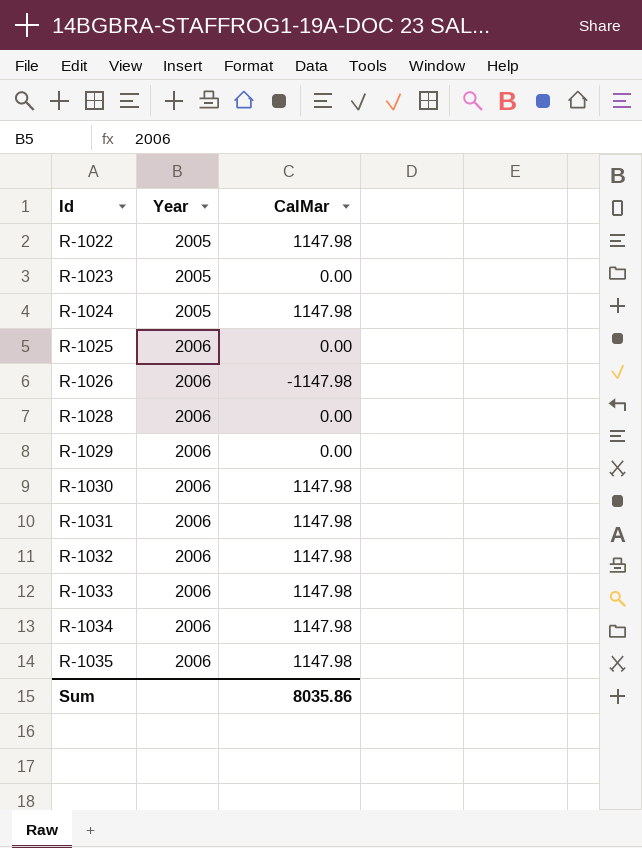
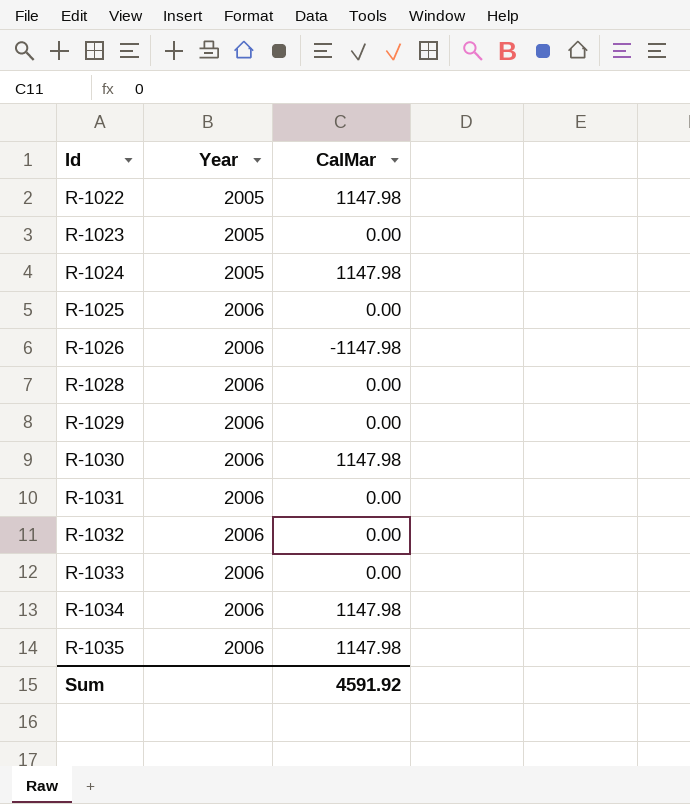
R-1031 | CalMar: 1147.98 -> 0.00
R-1032 | CalMar: 1147.98 -> 0.00
R-1033 | CalMar: 1147.98 -> 0.00
Sum | CalMar: 8035.86 -> 4591.92

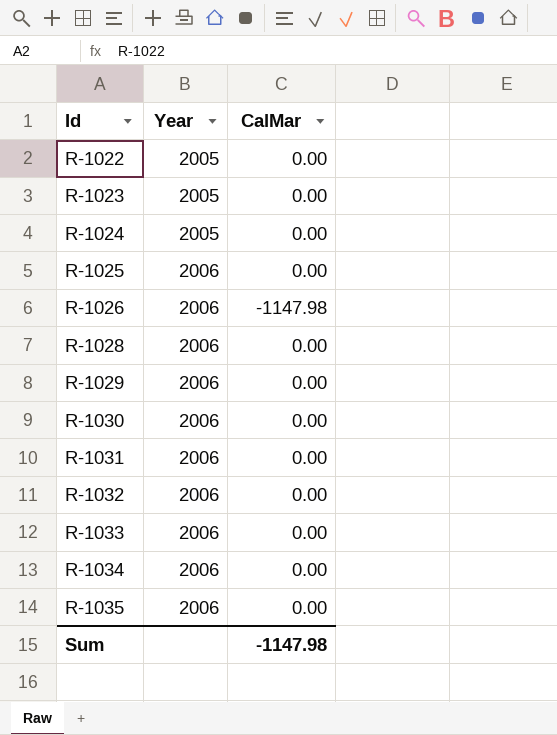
R-1022 | CalMar: 1147.98 -> 0.00
R-1024 | CalMar: 1147.98 -> 0.00
R-1030 | CalMar: 1147.98 -> 0.00
R-1034 | CalMar: 1147.98 -> 0.00
R-1035 | CalMar: 1147.98 -> 0.00
Sum | CalMar: 4591.92 -> -1147.98

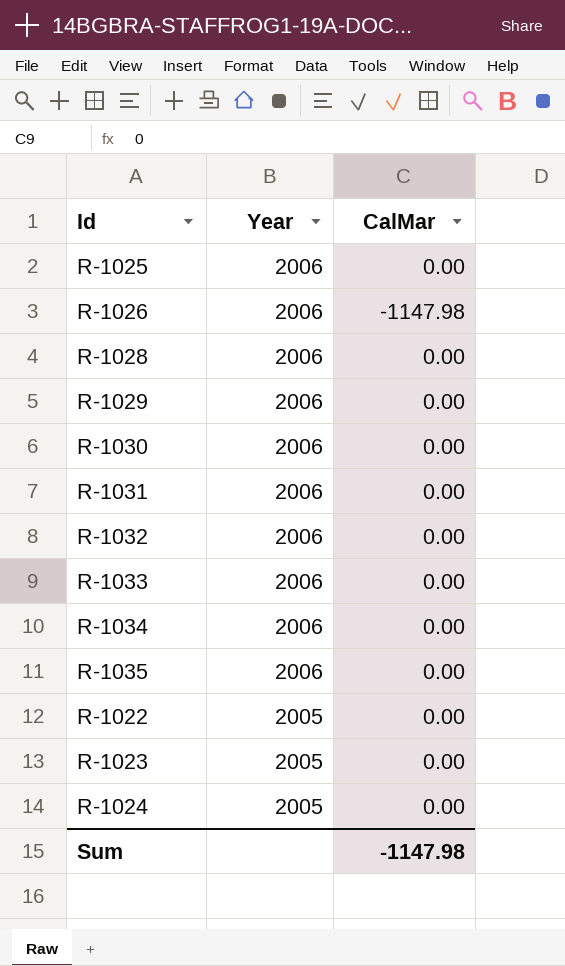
row order: Id ascending -> Year descending

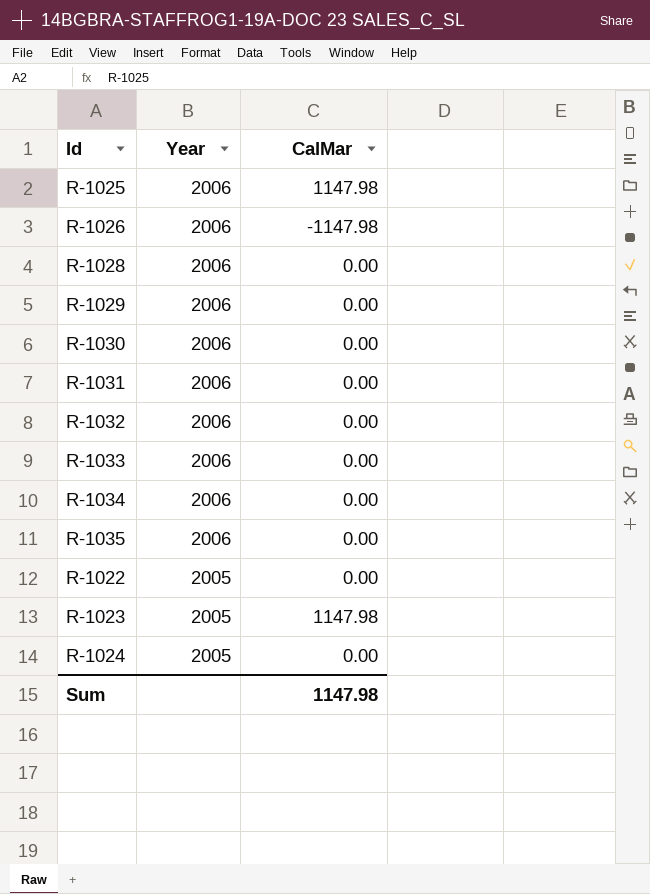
R-1025 | CalMar: 0.00 -> 1147.98
R-1023 | CalMar: 0.00 -> 1147.98
Sum | CalMar: -1147.98 -> 1147.98

